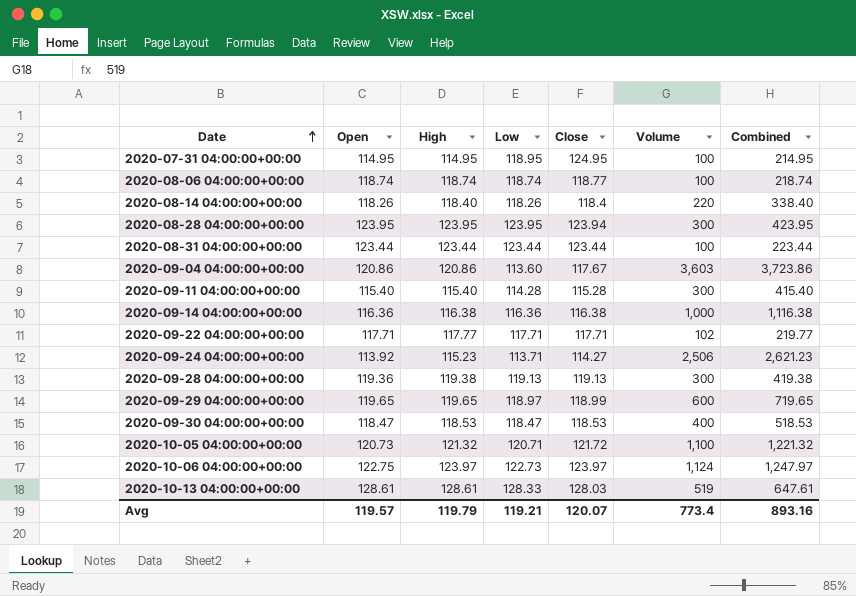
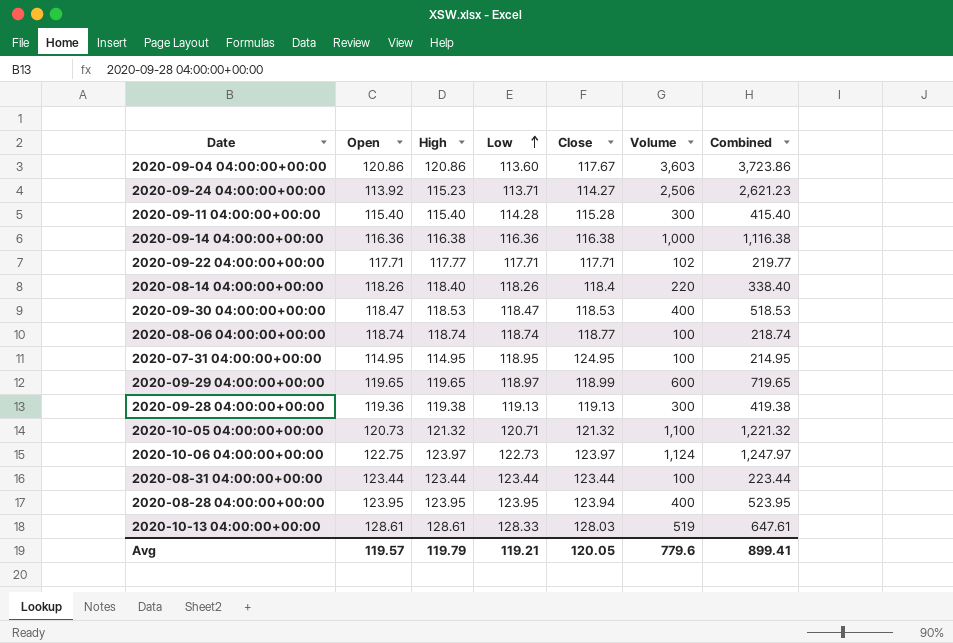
row order: Date ascending -> Low ascending
2020-10-05 04:00:00+00:00 | Close: 121.72 -> 121.32
2020-08-28 04:00:00+00:00 | Volume: 300 -> 400
2020-08-28 04:00:00+00:00 | Combined: 423.95 -> 523.95
Avg | Close: 120.07 -> 120.05
Avg | Volume: 773.4 -> 779.6
Avg | Combined: 893.16 -> 899.41

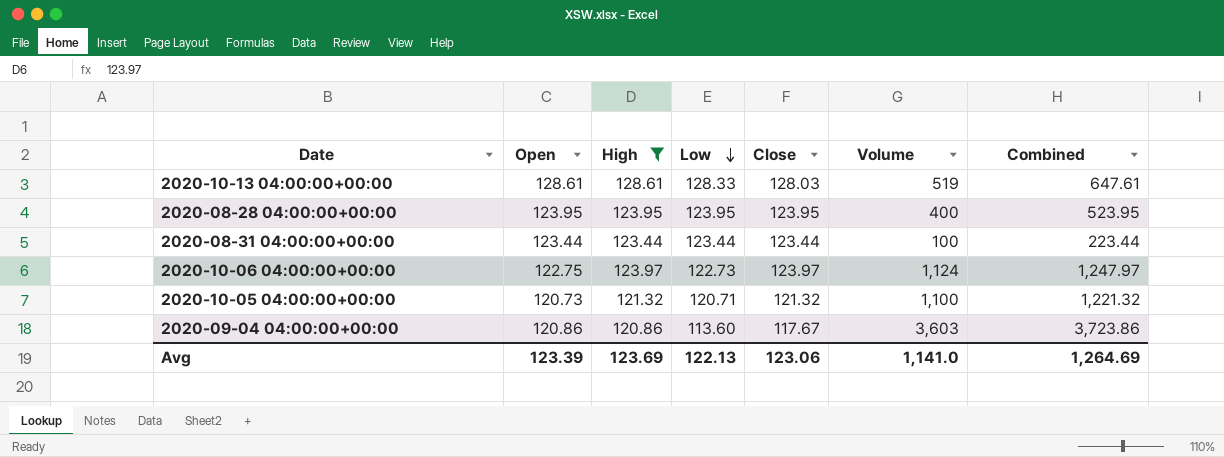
filter: none -> High >= 120.86
row order: Low ascending -> Low descending
2020-08-28 04:00:00+00:00 | Close: 123.94 -> 123.95
Avg | Open: 119.57 -> 123.39
Avg | High: 119.79 -> 123.69
Avg | Low: 119.21 -> 122.13
Avg | Close: 120.05 -> 123.06
Avg | Volume: 779.6 -> 1,141.0
Avg | Combined: 899.41 -> 1,264.69

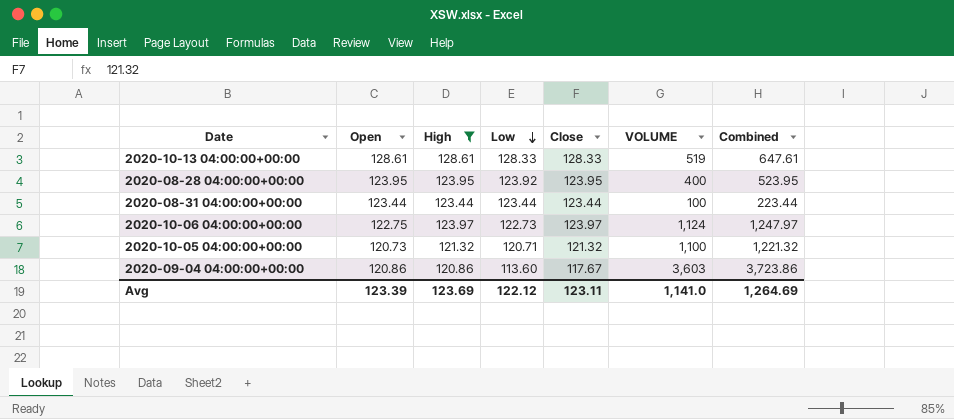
column name: Volume -> VOLUME
2020-10-13 04:00:00+00:00 | Close: 128.03 -> 128.33
2020-08-28 04:00:00+00:00 | Low: 123.95 -> 123.92
Avg | Low: 122.13 -> 122.12
Avg | Close: 123.06 -> 123.11

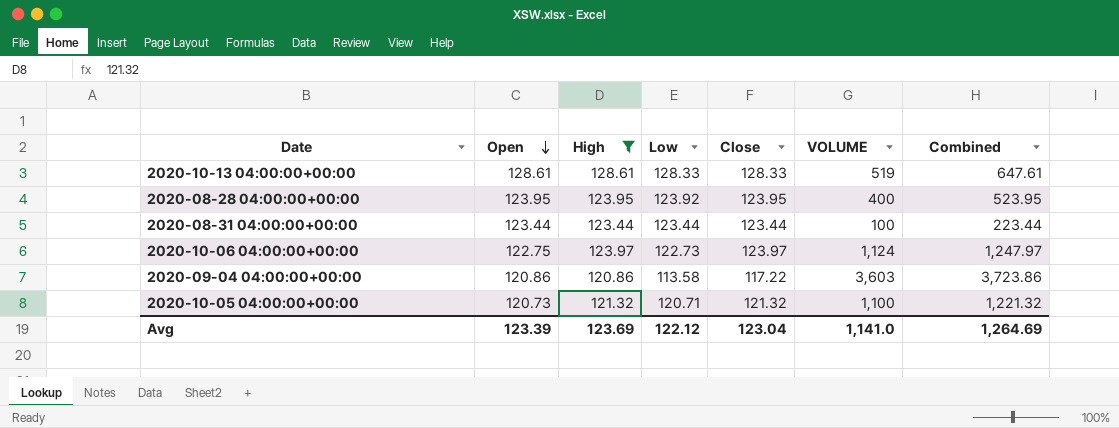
row order: Low descending -> Open descending
2020-09-04 04:00:00+00:00 | Low: 113.60 -> 113.58
2020-09-04 04:00:00+00:00 | Close: 117.67 -> 117.22
Avg | Close: 123.11 -> 123.04

